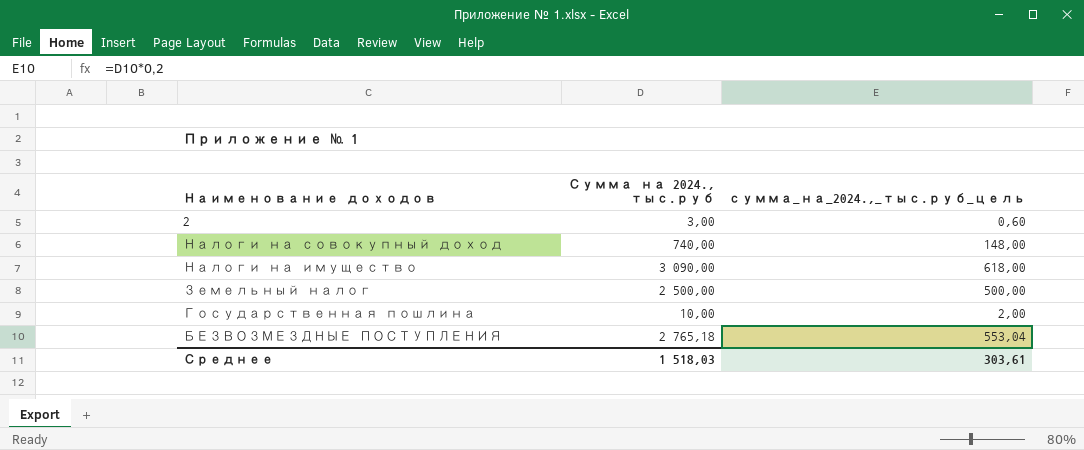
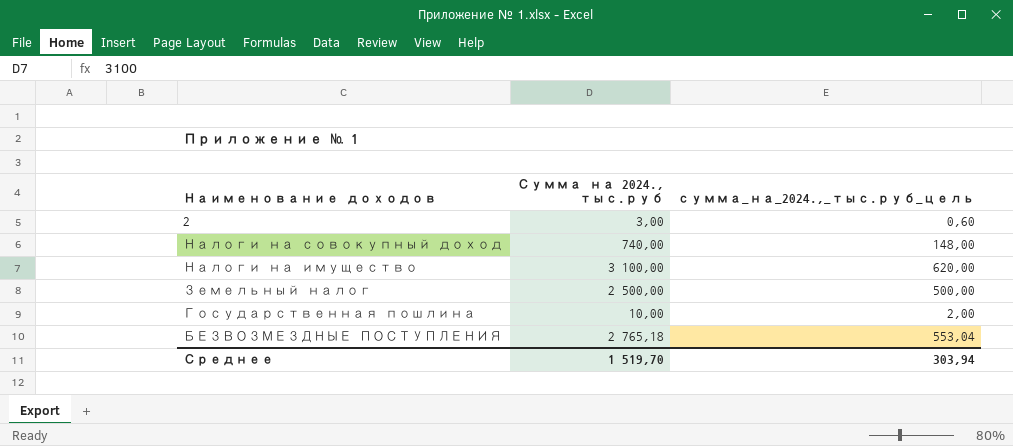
Налоги на имущество | Сумма на 2024., тыс.руб: 3 090,00 -> 3 100,00
Налоги на имущество | сумма_на_2024.,_тыс.руб_цель: 618,00 -> 620,00
Среднее | Сумма на 2024., тыс.руб: 1 518,03 -> 1 519,70
Среднее | сумма_на_2024.,_тыс.руб_цель: 303,61 -> 303,94

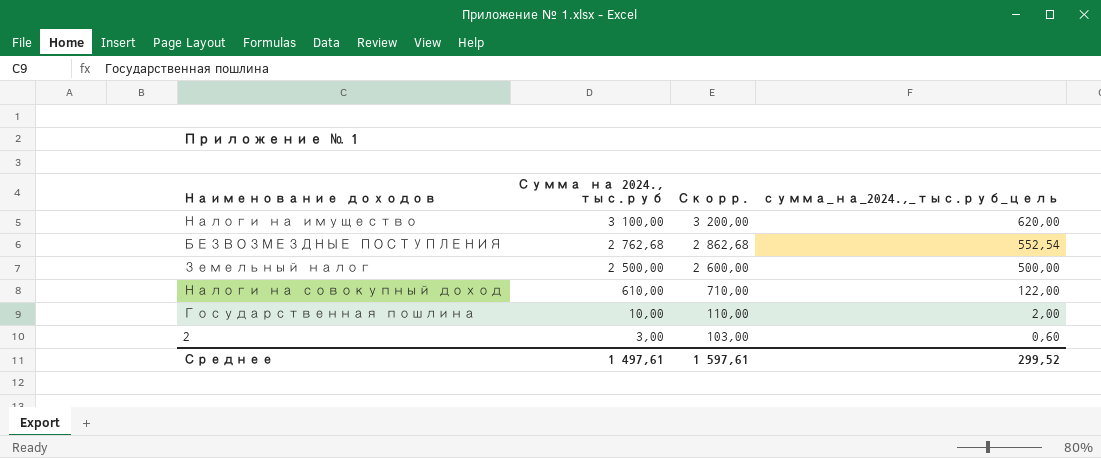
row order: none -> Сумма на 2024., тыс.руб descending
column Скорр. | formula: none -> [Сумма на 2024., тыс.руб] + 100
БЕЗВОЗМЕЗДНЫЕ ПОСТУПЛЕНИЯ | Сумма на 2024., тыс.руб: 2 765,18 -> 2 762,68
БЕЗВОЗМЕЗДНЫЕ ПОСТУПЛЕНИЯ | сумма_на_2024.,_тыс.руб_цель: 553,04 -> 552,54
Налоги на совокупный доход | Сумма на 2024., тыс.руб: 740,00 -> 610,00
Налоги на совокупный доход | сумма_на_2024.,_тыс.руб_цель: 148,00 -> 122,00
Среднее | Сумма на 2024., тыс.руб: 1 519,70 -> 1 497,61
Среднее | сумма_на_2024.,_тыс.руб_цель: 303,94 -> 299,52

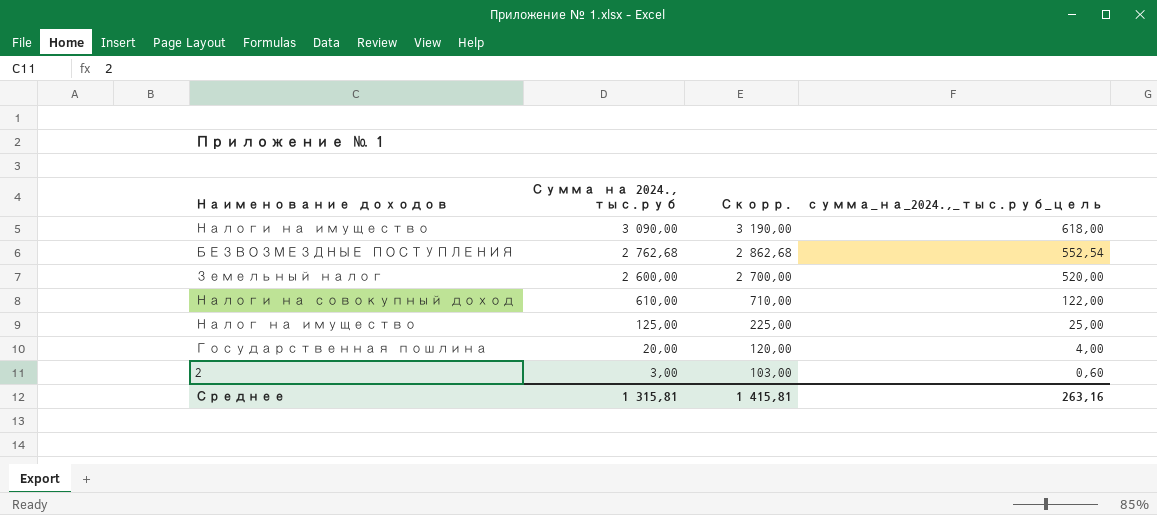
Налоги на имущество | Сумма на 2024., тыс.руб: 3 100,00 -> 3 090,00
Налоги на имущество | Скорр.: 3 200,00 -> 3 190,00
Налоги на имущество | сумма_на_2024.,_тыс.руб_цель: 620,00 -> 618,00
Земельный налог | Сумма на 2024., тыс.руб: 2 500,00 -> 2 600,00
Земельный налог | Скорр.: 2 600,00 -> 2 700,00
Земельный налог | сумма_на_2024.,_тыс.руб_цель: 500,00 -> 520,00
row Налог на имущество: none -> 125,00 | 225,00 | 25,00
Государственная пошлина | Сумма на 2024., тыс.руб: 10,00 -> 20,00
Государственная пошлина | Скорр.: 110,00 -> 120,00
Государственная пошлина | сумма_на_2024.,_тыс.руб_цель: 2,00 -> 4,00
Среднее | Сумма на 2024., тыс.руб: 1 497,61 -> 1 315,81
Среднее | Скорр.: 1 597,61 -> 1 415,81
Среднее | сумма_на_2024.,_тыс.руб_цель: 299,52 -> 263,16

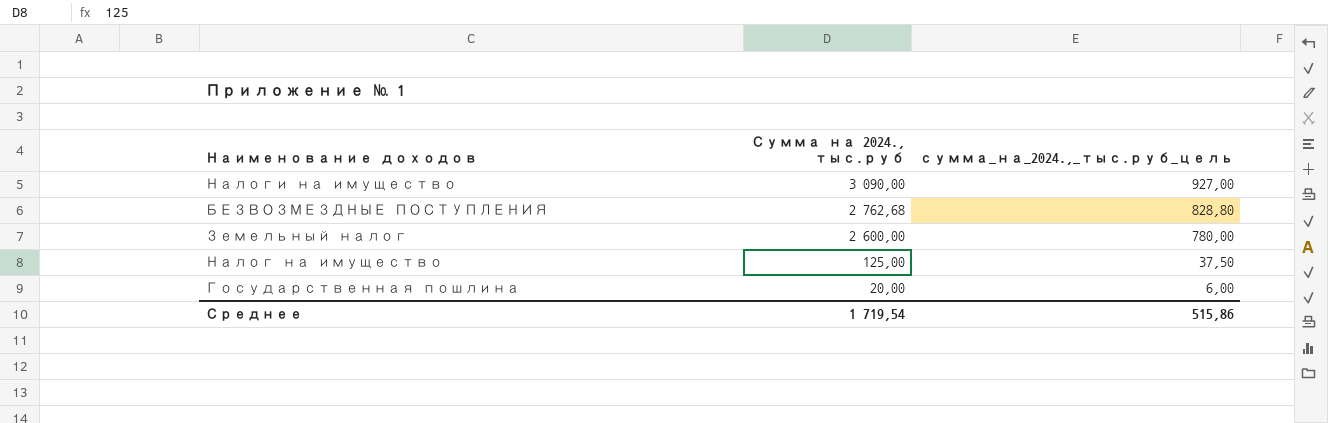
column Скорр. | formula: [Сумма на 2024., тыс.руб] + 100 -> none
column сумма_на_2024.,_тыс.руб_цель | formula: [Сумма на 2024., тыс.руб] * 0,2 -> [Сумма на 2024., тыс.руб] * 0,3
row Налоги на совокупный доход: 610,00 | 710,00 | 122,00 -> none
row 2: 3,00 | 103,00 | 0,60 -> none
Среднее | Сумма на 2024., тыс.руб: 1 315,81 -> 1 719,54
Среднее | сумма_на_2024.,_тыс.руб_цель: 263,16 -> 515,86

